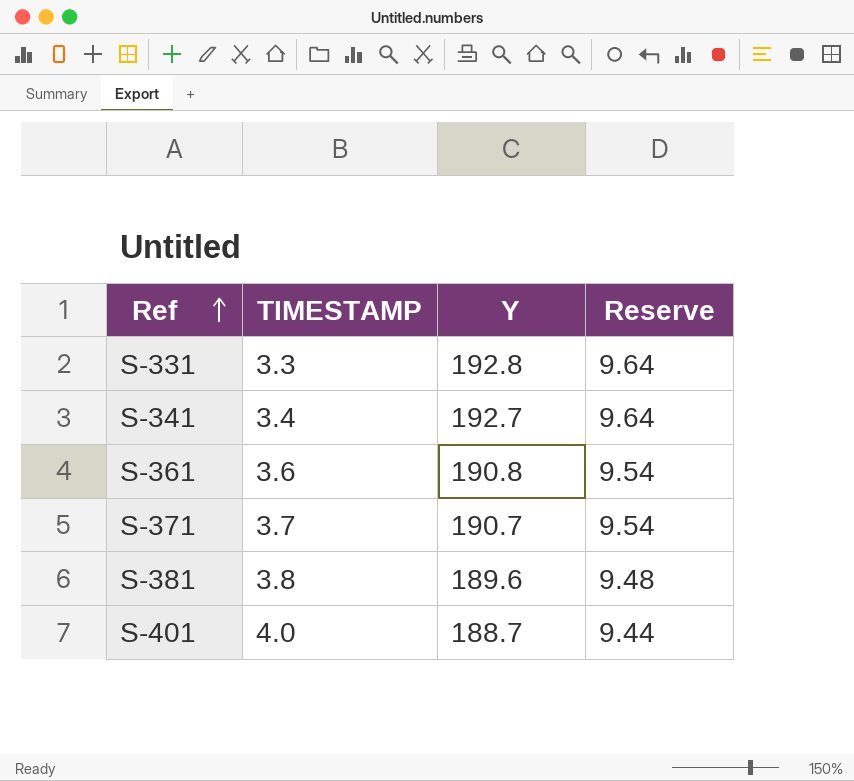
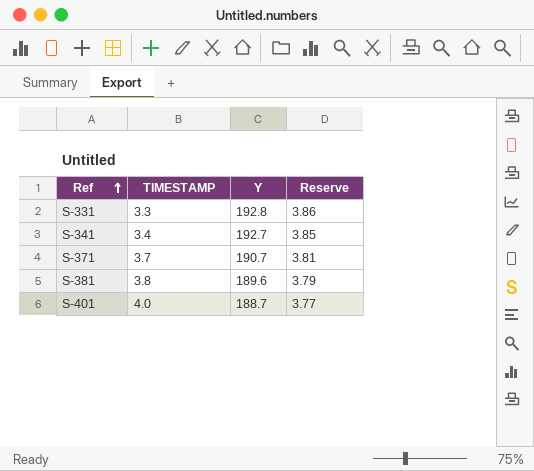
column Reserve | formula: [Y] * 0.05 -> [Y] * 0.02
row S-361: 3.6 | 190.8 | 9.54 -> none

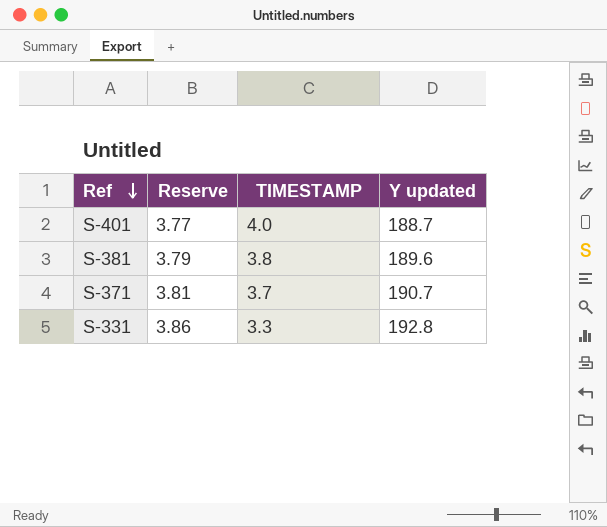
row order: Ref ascending -> Ref descending
column Reserve | position: 4 -> 2
column name: Y -> Y updated
row S-341: 3.4 | 192.7 | 3.85 -> none

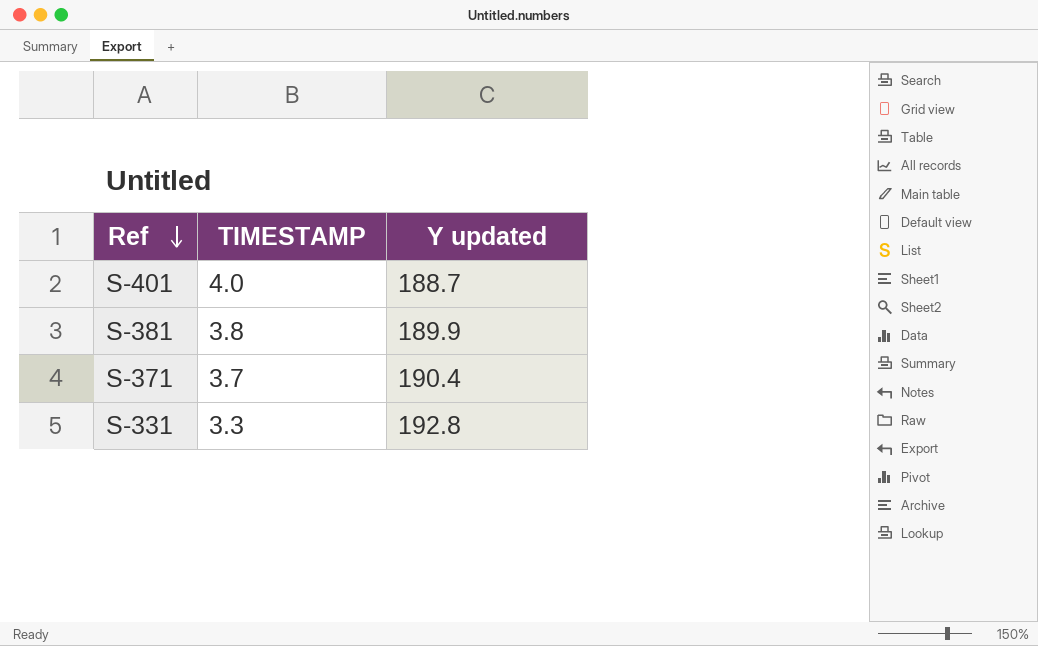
column Reserve | formula: [Y updated] * 0.02 -> none
S-381 | Y updated: 189.6 -> 189.9
S-371 | Y updated: 190.7 -> 190.4

